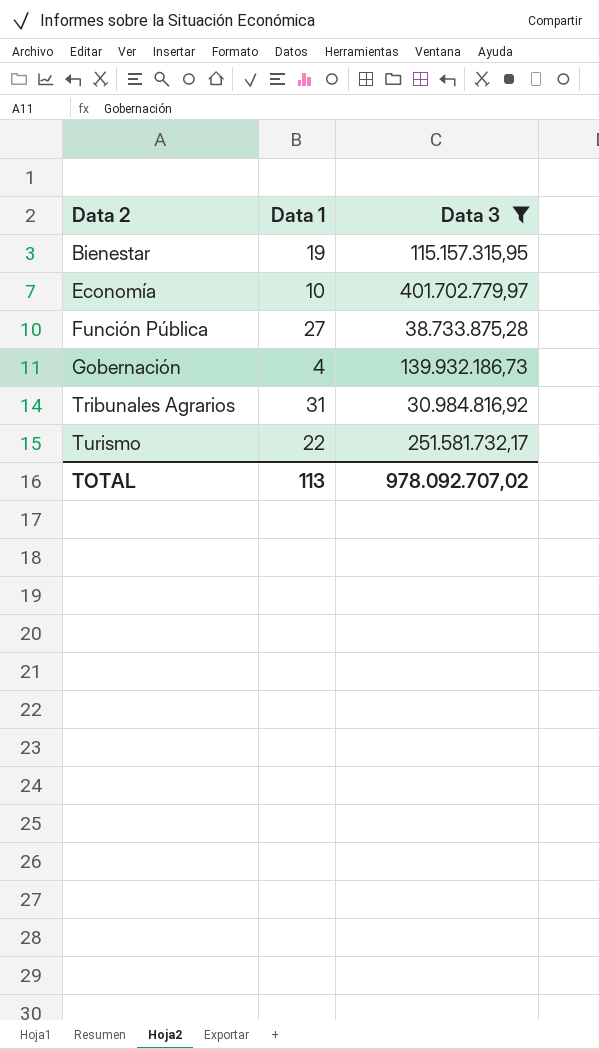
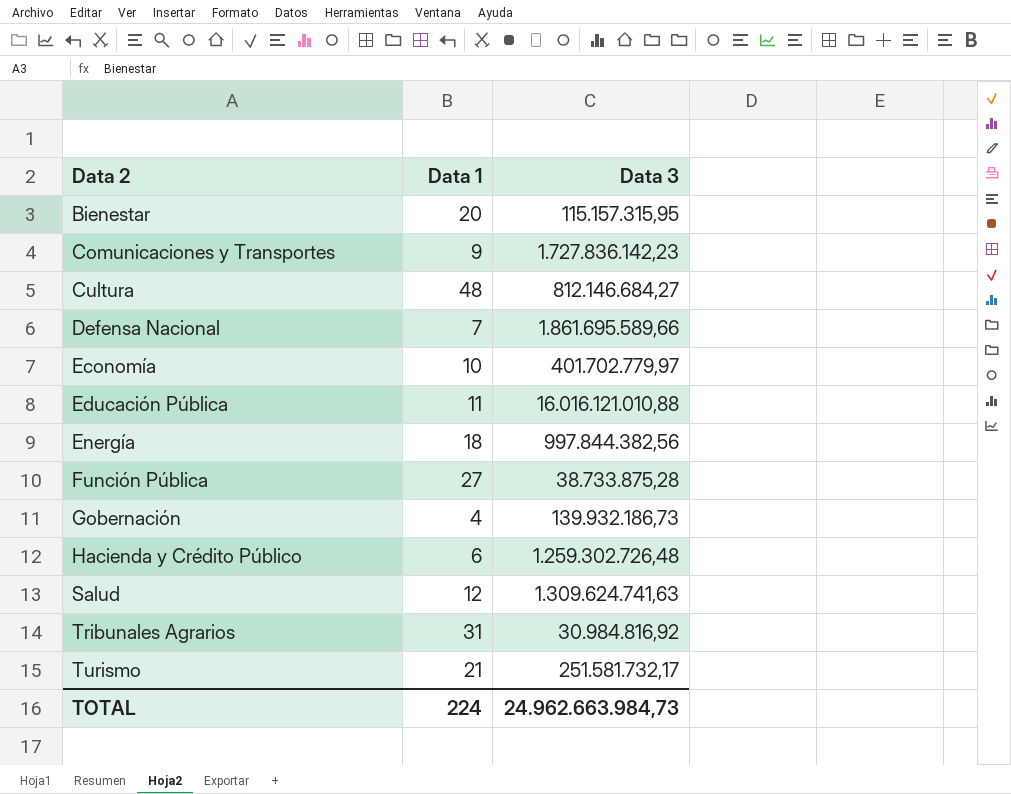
filter: Data 3 <= 401.702.779,97 -> none
Bienestar | Data 1: 19 -> 20
Turismo | Data 1: 22 -> 21
TOTAL | Data 1: 113 -> 224
TOTAL | Data 3: 978.092.707,02 -> 24.962.663.984,73

